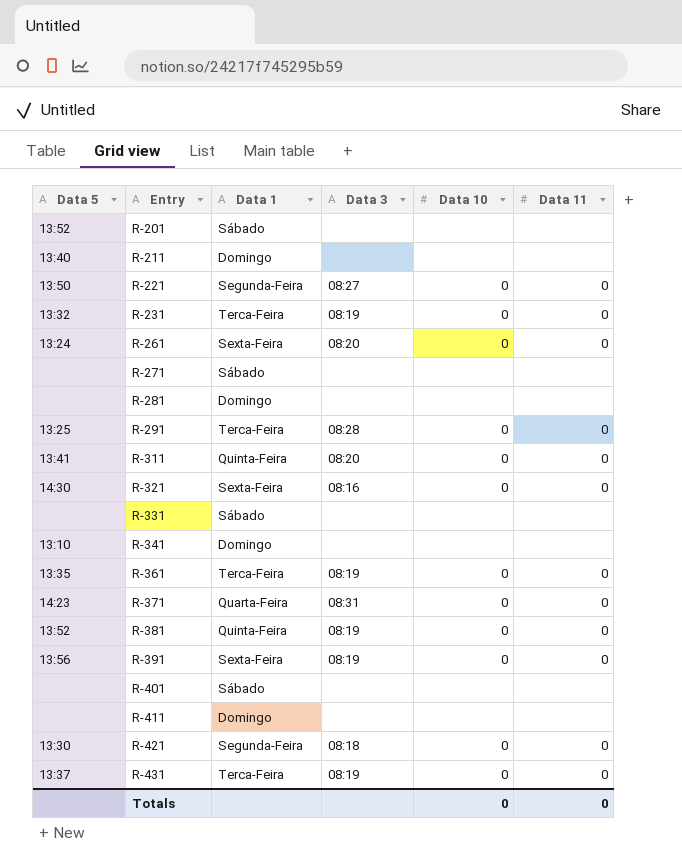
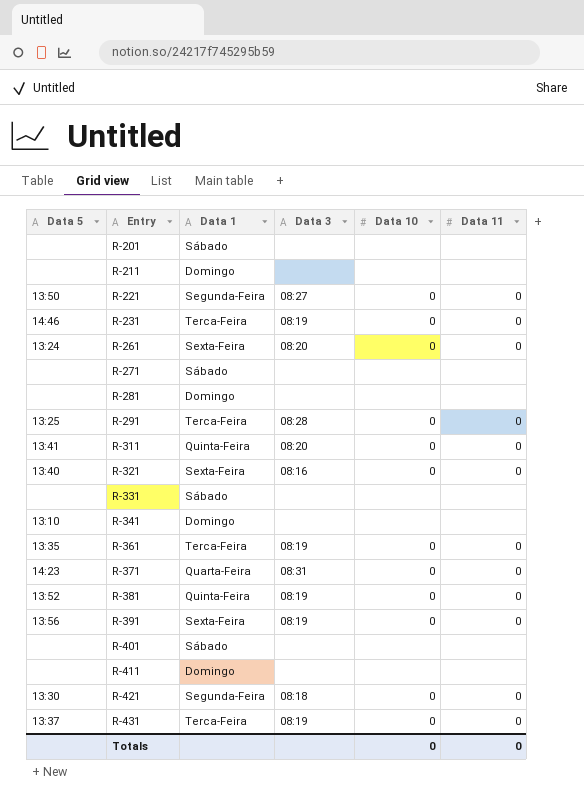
R-201 | Data 5: 13:52 -> none
R-211 | Data 5: 13:40 -> none
R-231 | Data 5: 13:32 -> 14:46
R-321 | Data 5: 14:30 -> 13:40

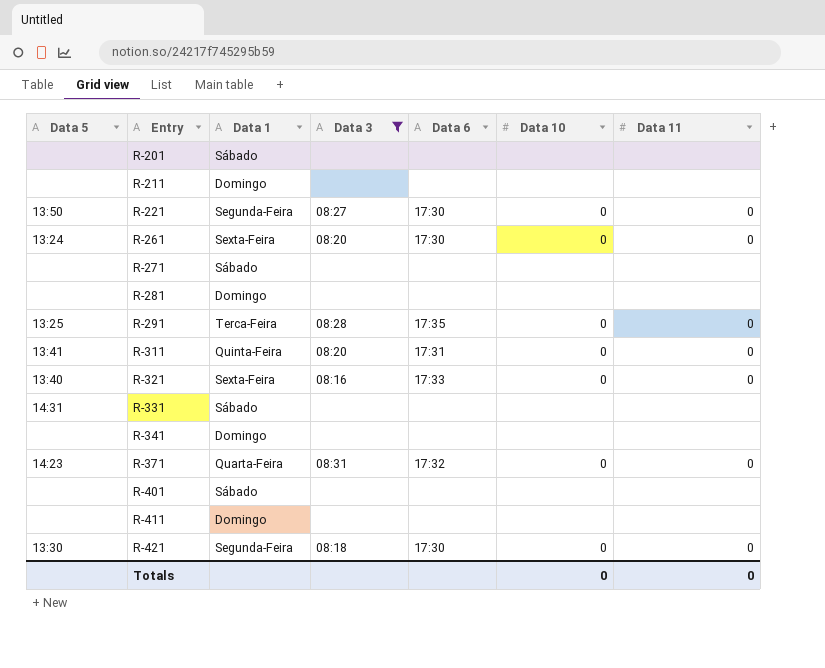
filter: none -> Data 3 != 08:19
column Data 6 | position: none -> 5
R-331 | Data 5: none -> 14:31
R-341 | Data 5: 13:10 -> none

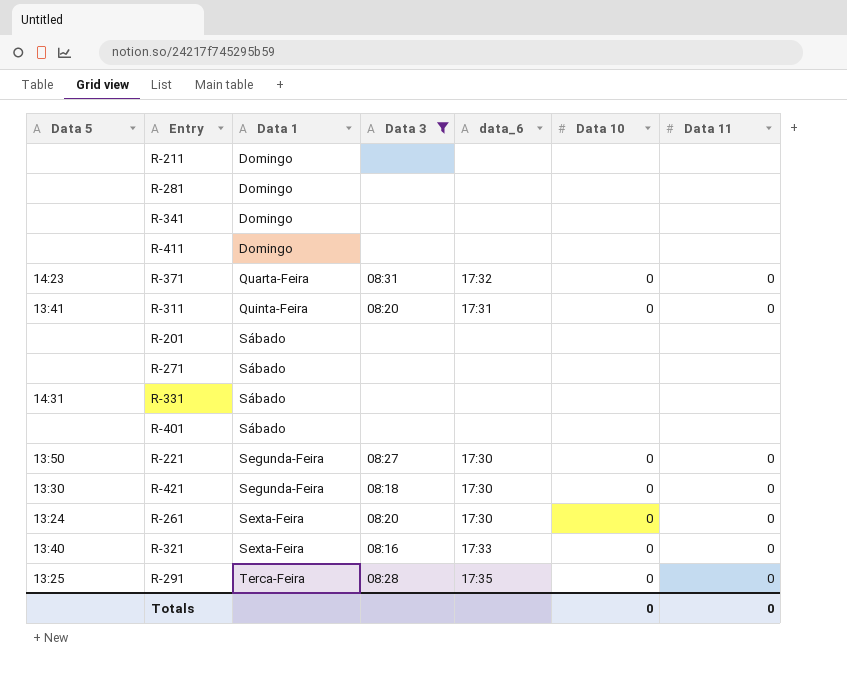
row order: Entry ascending -> Data 1 ascending
column name: Data 6 -> data_6

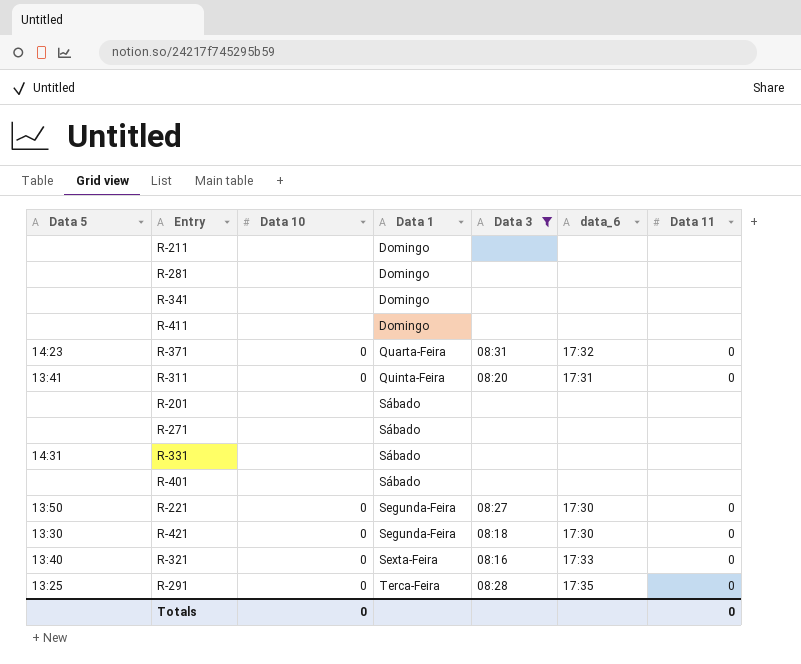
column Data 10 | position: 6 -> 3
row R-261: 13:24 | Sexta-Feira | 08:20 | 17:30 | 0 | 0 -> none

